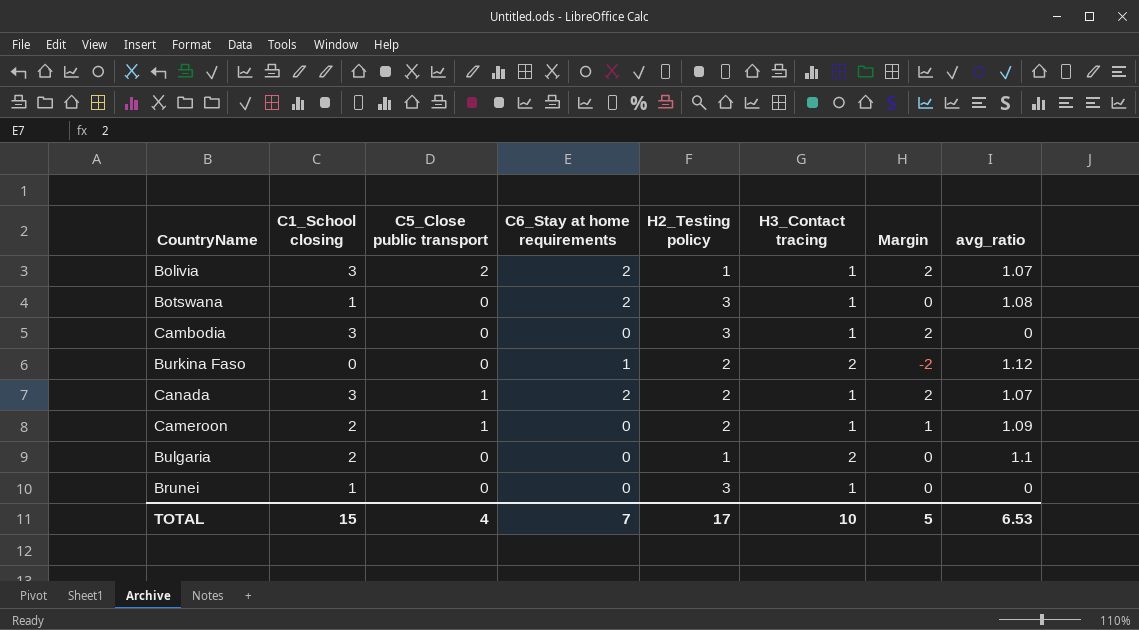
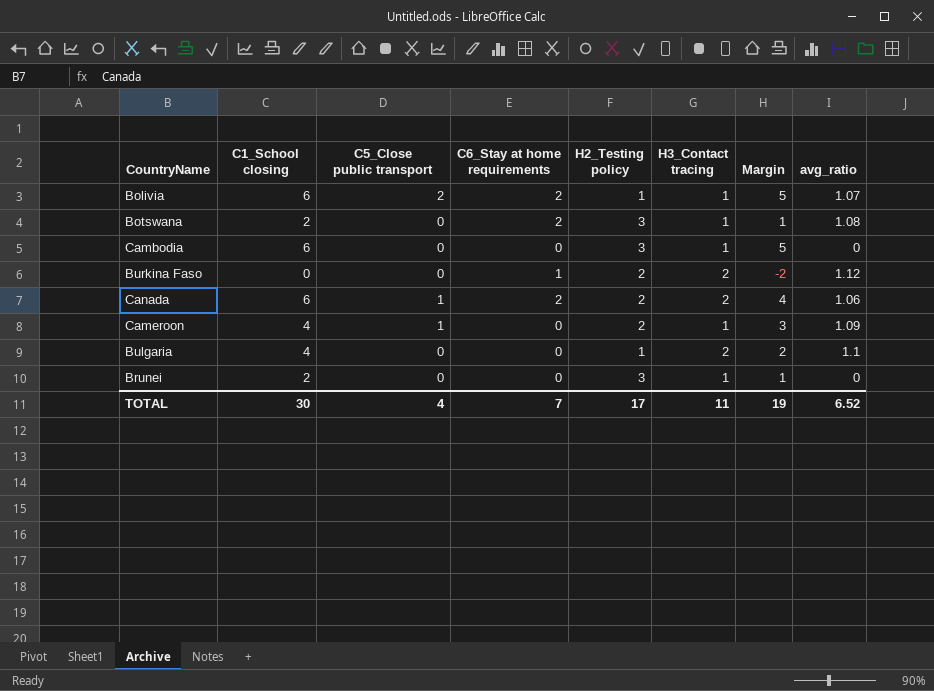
Bolivia | C1_School closing: 3 -> 6
Bolivia | Margin: 2 -> 5
Botswana | C1_School closing: 1 -> 2
Botswana | Margin: 0 -> 1
Cambodia | C1_School closing: 3 -> 6
Cambodia | Margin: 2 -> 5
Canada | C1_School closing: 3 -> 6
Canada | H3_Contact tracing: 1 -> 2
Canada | Margin: 2 -> 4
Canada | avg_ratio: 1.07 -> 1.06
Cameroon | C1_School closing: 2 -> 4
Cameroon | Margin: 1 -> 3
Bulgaria | C1_School closing: 2 -> 4
Bulgaria | Margin: 0 -> 2
Brunei | C1_School closing: 1 -> 2
Brunei | Margin: 0 -> 1
TOTAL | C1_School closing: 15 -> 30
TOTAL | H3_Contact tracing: 10 -> 11
TOTAL | Margin: 5 -> 19
TOTAL | avg_ratio: 6.53 -> 6.52

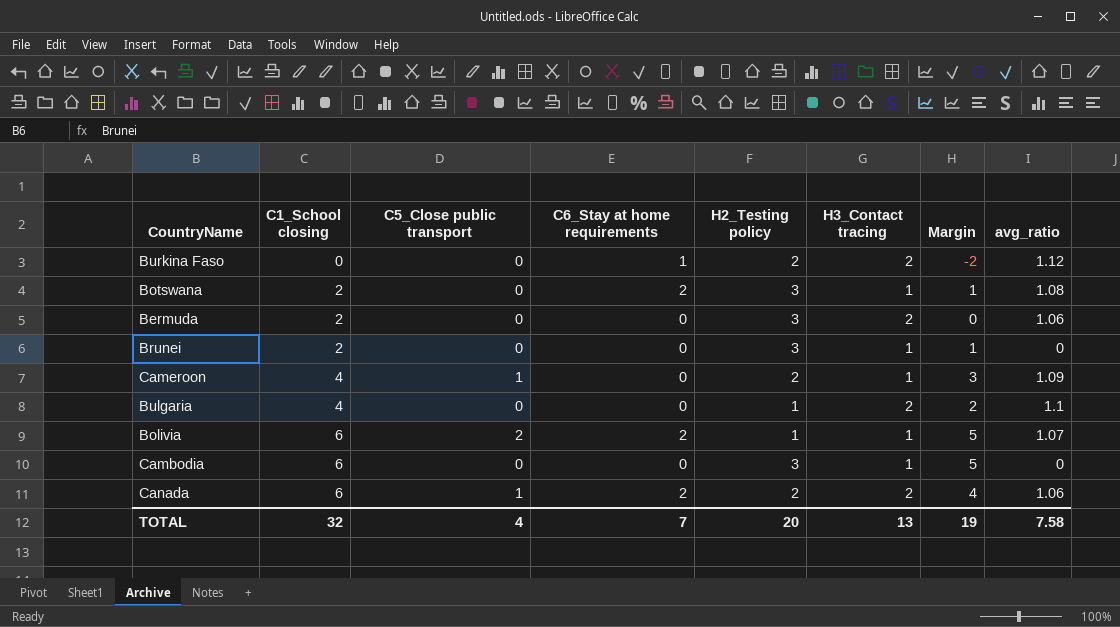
row order: none -> C1_School closing ascending
row Bermuda: none -> 2 | 0 | 0 | 3 | 2 | 0 | 1.06
TOTAL | C1_School closing: 30 -> 32
TOTAL | H2_Testing policy: 17 -> 20
TOTAL | H3_Contact tracing: 11 -> 13
TOTAL | avg_ratio: 6.52 -> 7.58

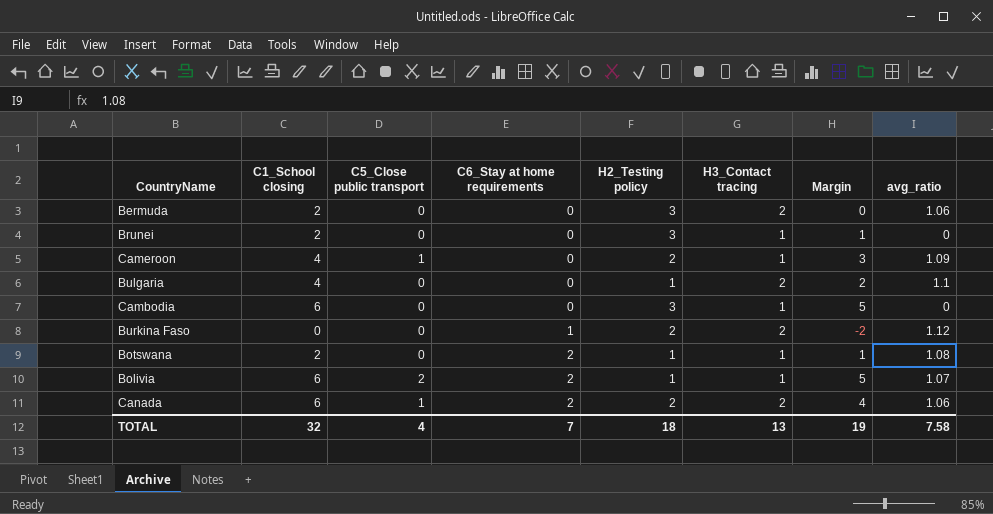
row order: C1_School closing ascending -> C6_Stay at home requirements ascending
Botswana | H2_Testing policy: 3 -> 1
TOTAL | H2_Testing policy: 20 -> 18

